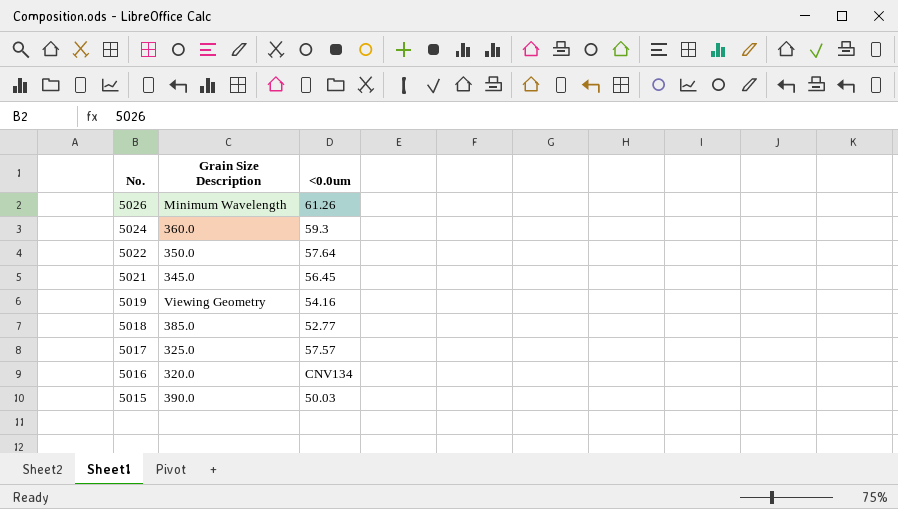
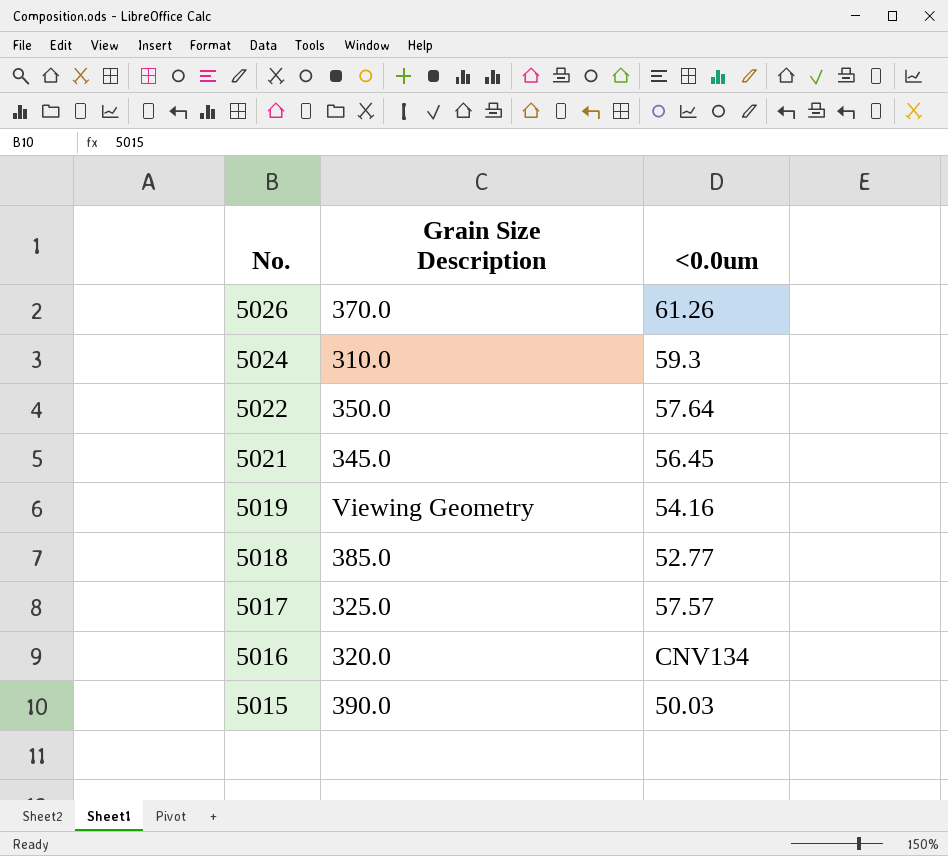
5026 | Grain Size Description: Minimum Wavelength -> 370.0
5024 | Grain Size Description: 360.0 -> 310.0

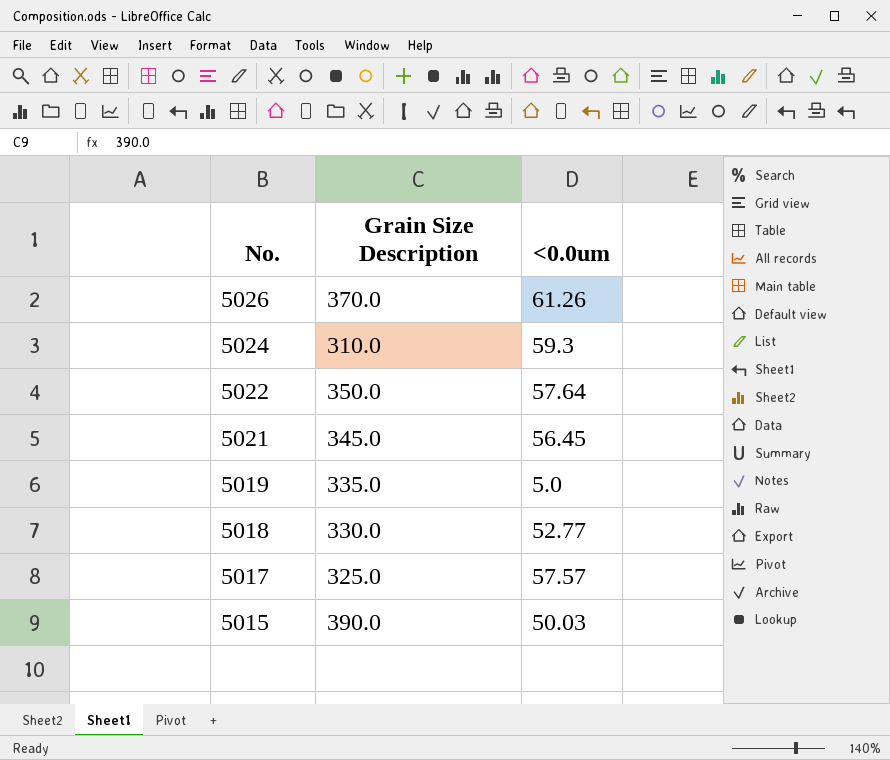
row 5016: 320.0 | CNV134 -> none
5019 | Grain Size Description: Viewing Geometry -> 335.0
5019 | <0.0um: 54.16 -> 5.0
5018 | Grain Size Description: 385.0 -> 330.0

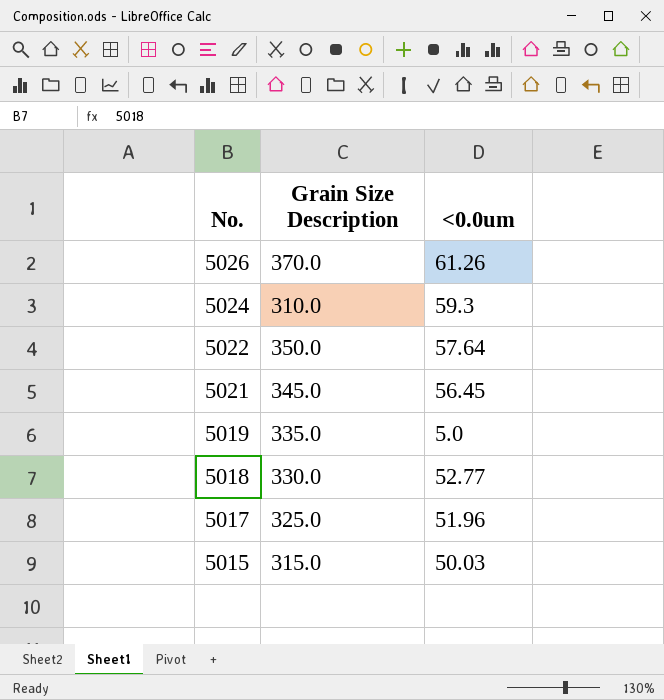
5017 | <0.0um: 57.57 -> 51.96
5015 | Grain Size Description: 390.0 -> 315.0

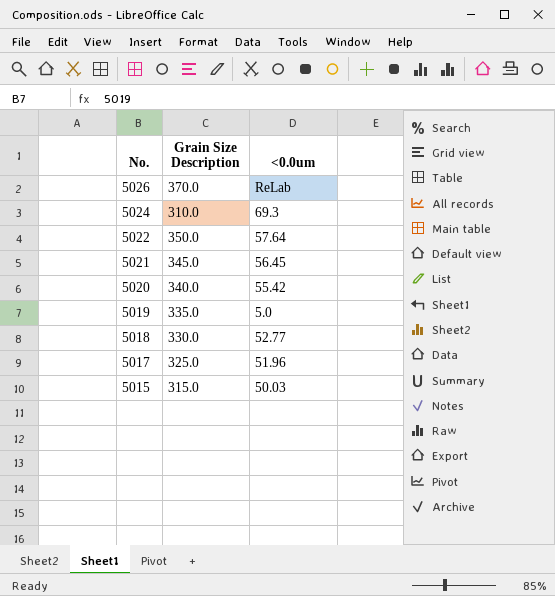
5026 | <0.0um: 61.26 -> ReLab
5024 | <0.0um: 59.3 -> 69.3
row 5020: none -> 340.0 | 55.42

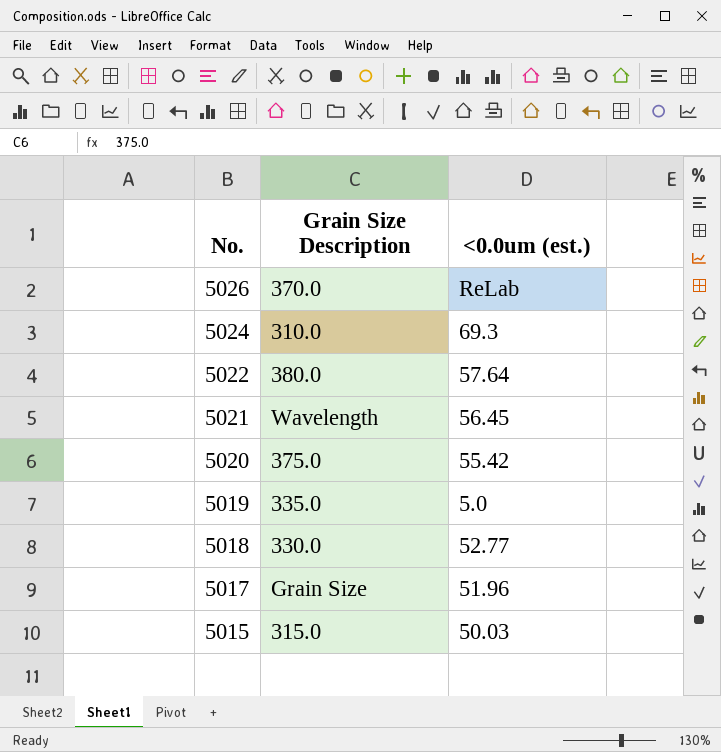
column name: <0.0um -> <0.0um (est.)
5022 | Grain Size Description: 350.0 -> 380.0
5021 | Grain Size Description: 345.0 -> Wavelength
5020 | Grain Size Description: 340.0 -> 375.0
5017 | Grain Size Description: 325.0 -> Grain Size

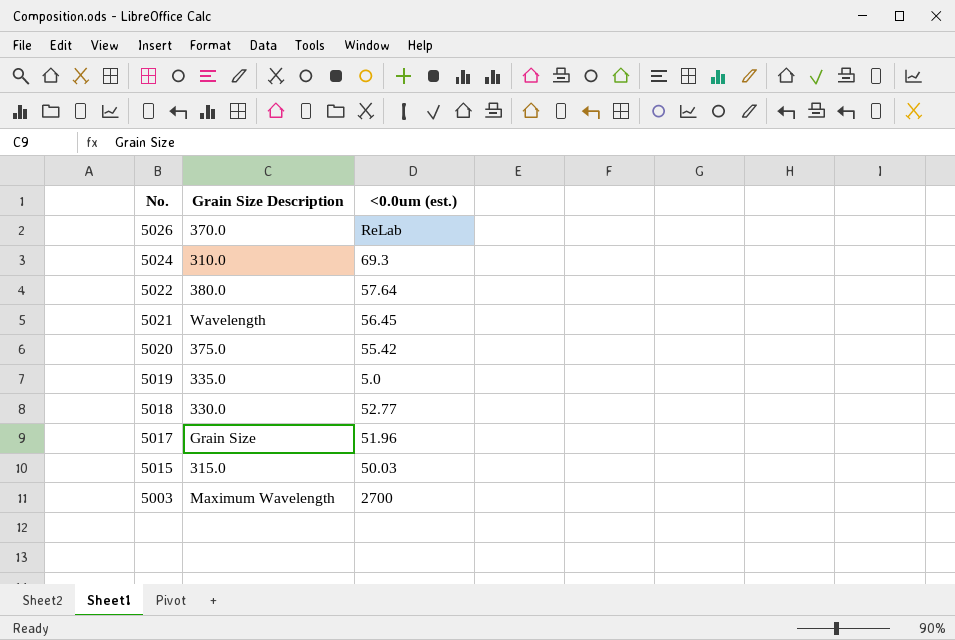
row 5003: none -> Maximum Wavelength | 2700

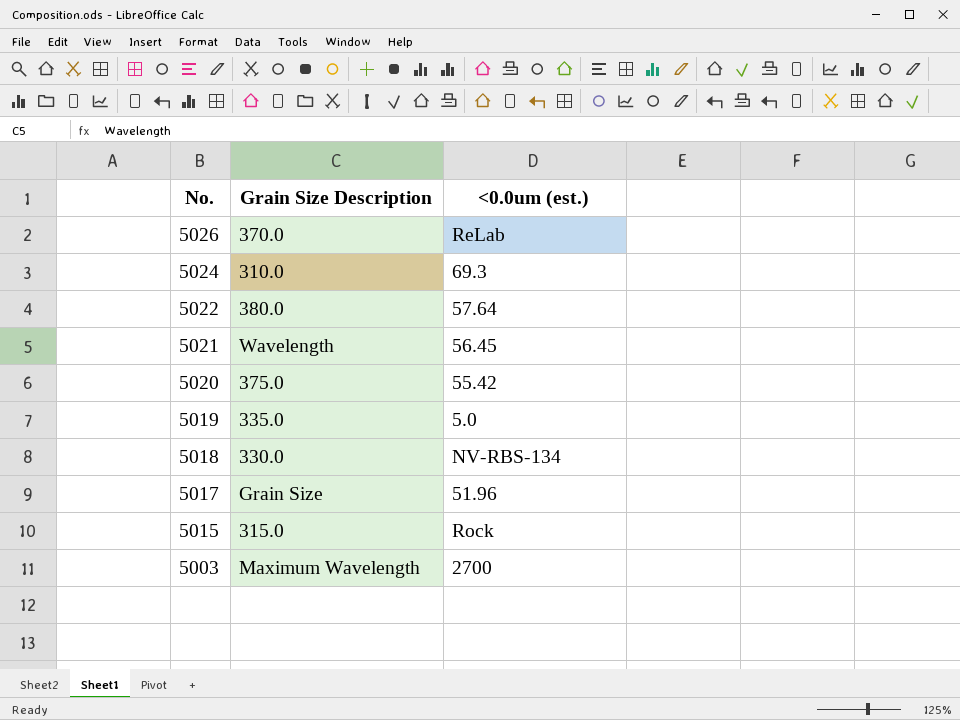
5018 | <0.0um (est.): 52.77 -> NV-RBS-134
5015 | <0.0um (est.): 50.03 -> Rock

